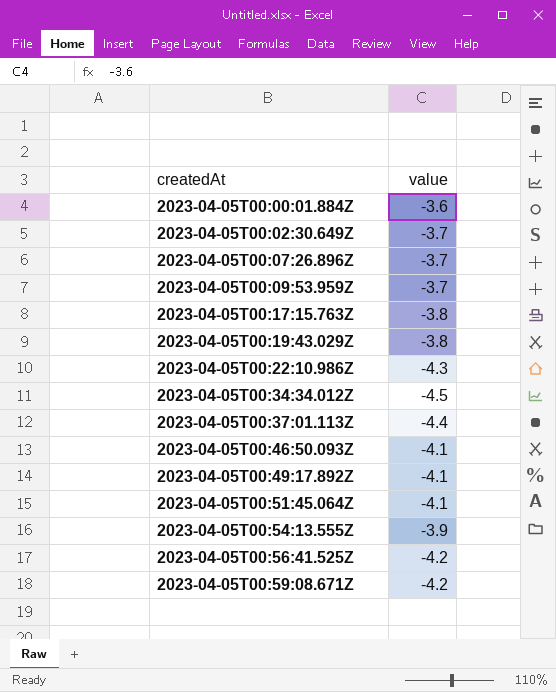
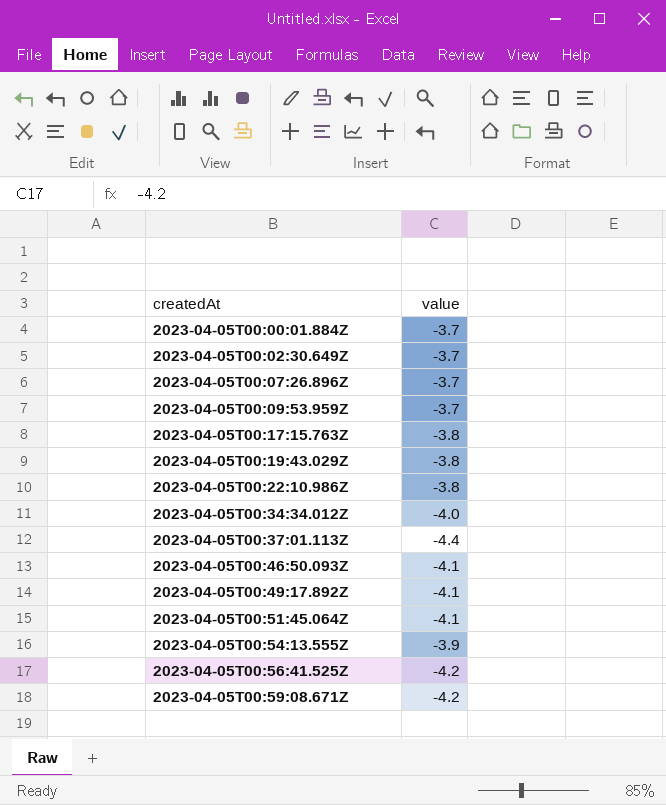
2023-04-05T00:00:01.884Z | value: -3.6 -> -3.7
2023-04-05T00:22:10.986Z | value: -4.3 -> -3.8
2023-04-05T00:34:34.012Z | value: -4.5 -> -4.0

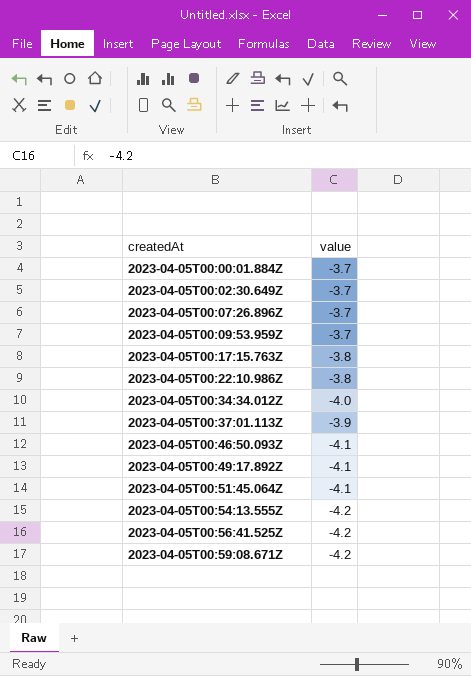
row 2023-04-05T00:19:43.029Z: -3.8 -> none
2023-04-05T00:37:01.113Z | value: -4.4 -> -3.9
2023-04-05T00:54:13.555Z | value: -3.9 -> -4.2

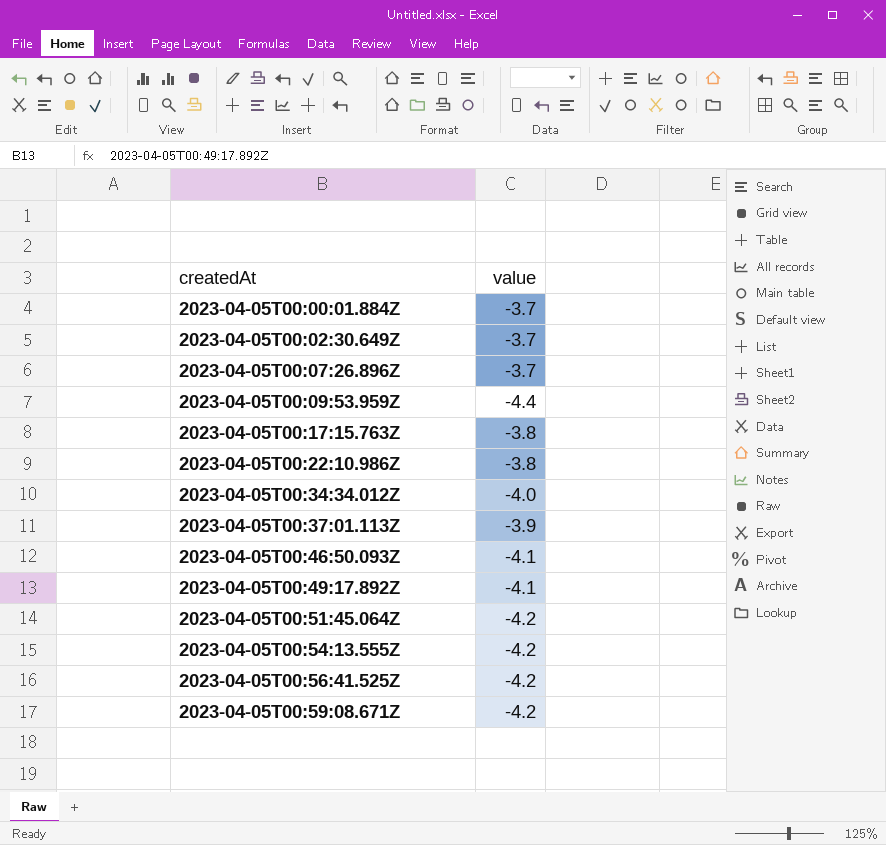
2023-04-05T00:09:53.959Z | value: -3.7 -> -4.4
2023-04-05T00:51:45.064Z | value: -4.1 -> -4.2

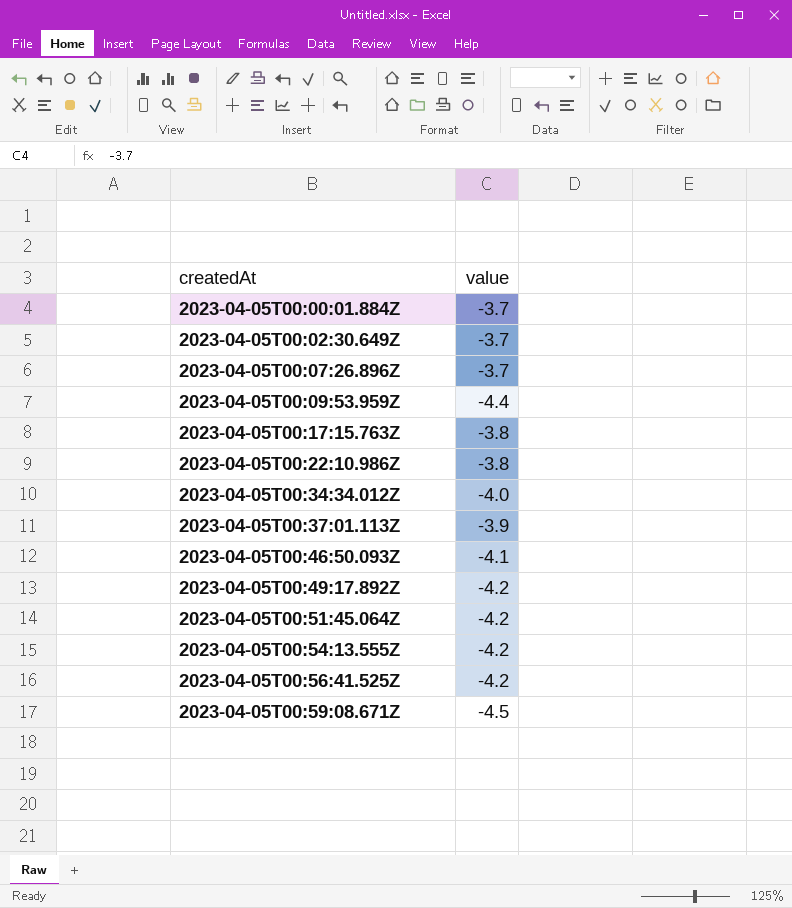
2023-04-05T00:49:17.892Z | value: -4.1 -> -4.2
2023-04-05T00:59:08.671Z | value: -4.2 -> -4.5

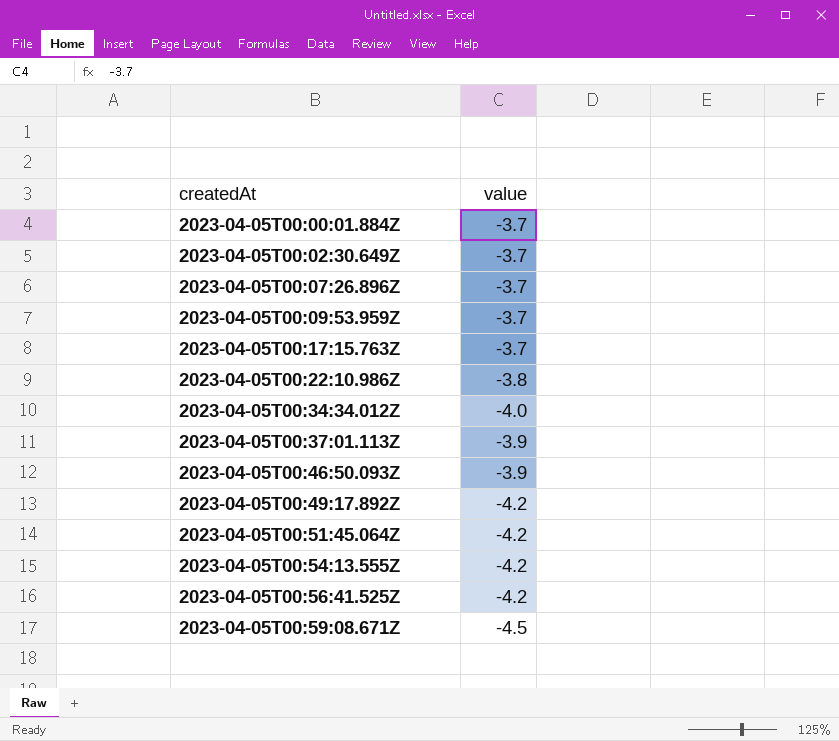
2023-04-05T00:09:53.959Z | value: -4.4 -> -3.7
2023-04-05T00:17:15.763Z | value: -3.8 -> -3.7
2023-04-05T00:46:50.093Z | value: -4.1 -> -3.9

